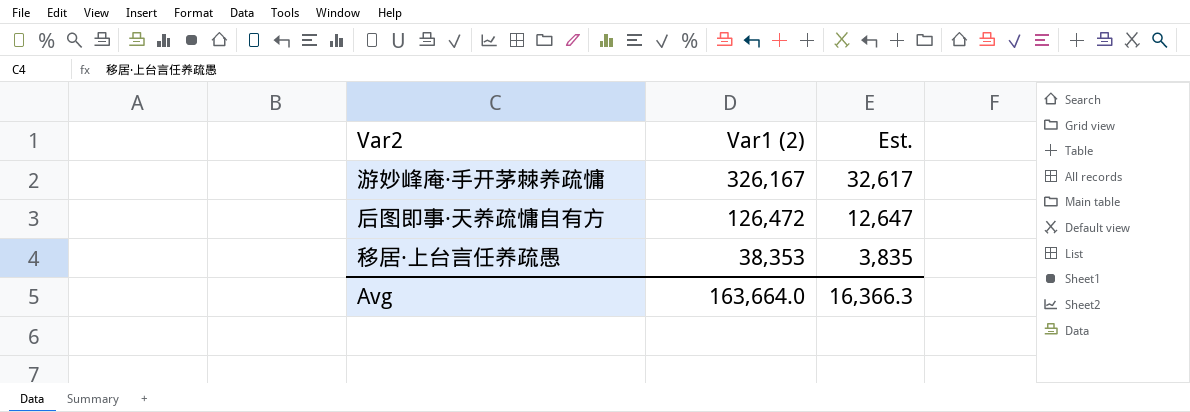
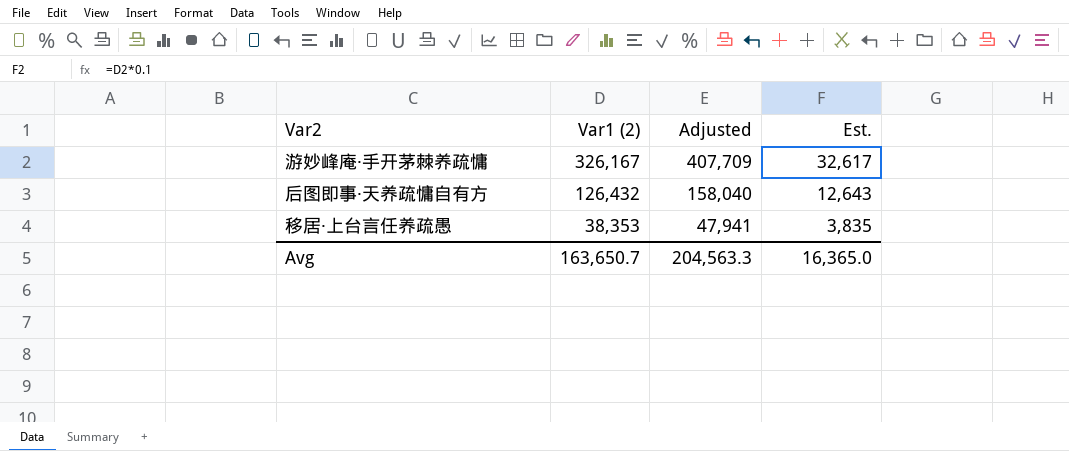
column Adjusted | formula: none -> [Var1 (2)] * 1.25
后图即事·天养疏慵自有方 | Var1 (2): 126,472 -> 126,432
后图即事·天养疏慵自有方 | Est.: 12,647 -> 12,643
Avg | Var1 (2): 163,664.0 -> 163,650.7
Avg | Est.: 16,366.3 -> 16,365.0

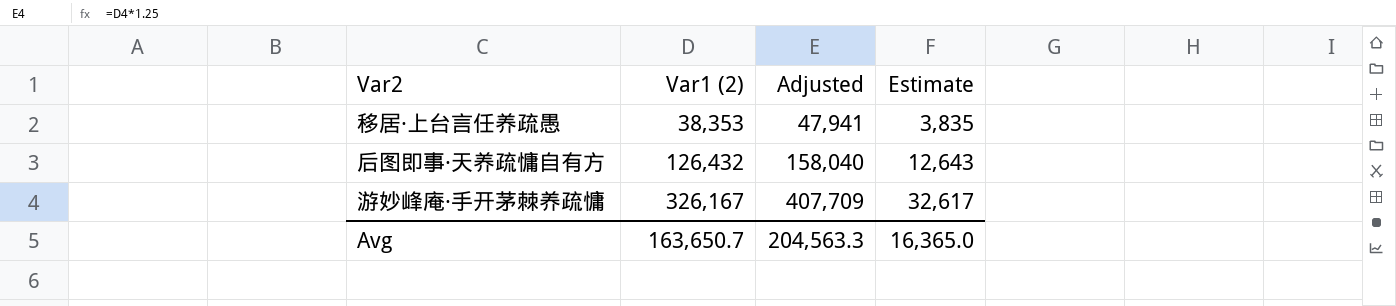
row order: Var1 (2) descending -> Var1 (2) ascending
column name: Est. -> Estimate

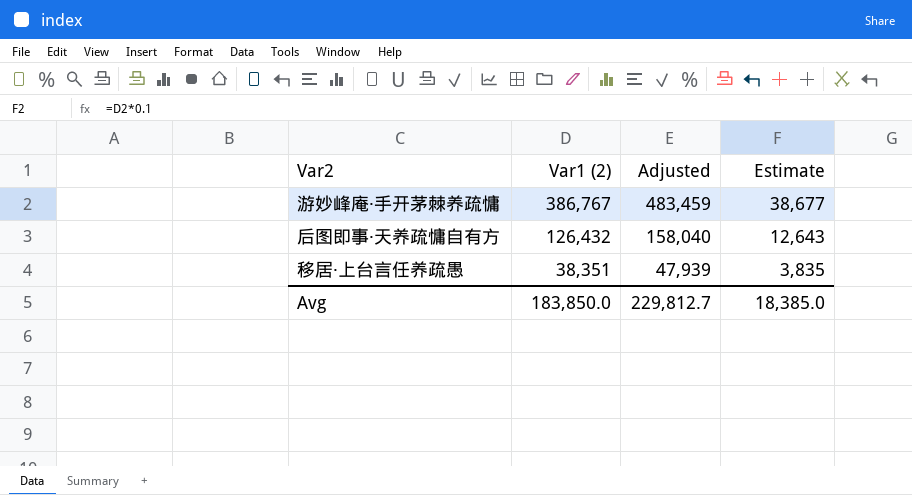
row order: Var1 (2) ascending -> Var1 (2) descending
游妙峰庵·手开茅棘养疏慵 | Var1 (2): 326,167 -> 386,767
游妙峰庵·手开茅棘养疏慵 | Adjusted: 407,709 -> 483,459
游妙峰庵·手开茅棘养疏慵 | Estimate: 32,617 -> 38,677
移居·上台言任养疏愚 | Var1 (2): 38,353 -> 38,351
移居·上台言任养疏愚 | Adjusted: 47,941 -> 47,939
Avg | Var1 (2): 163,650.7 -> 183,850.0
Avg | Adjusted: 204,563.3 -> 229,812.7
Avg | Estimate: 16,365.0 -> 18,385.0

